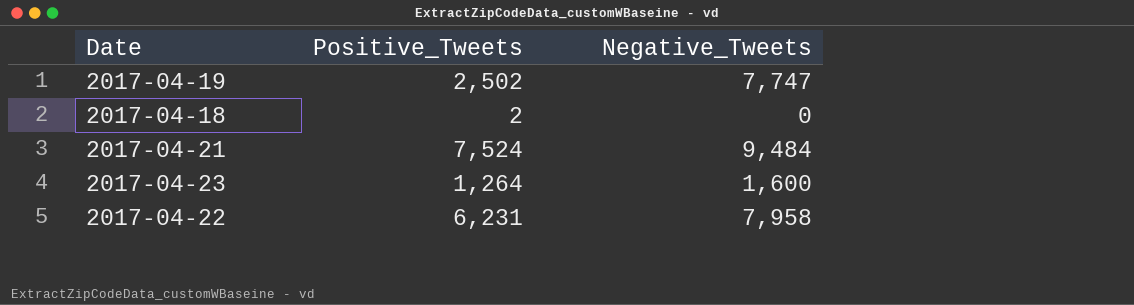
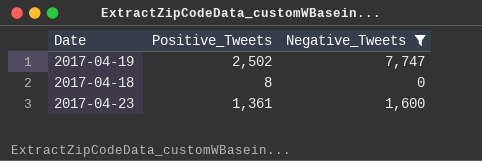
filter: none -> Negative_Tweets <= 7,747
2017-04-18 | Positive_Tweets: 2 -> 8
2017-04-23 | Positive_Tweets: 1,264 -> 1,361

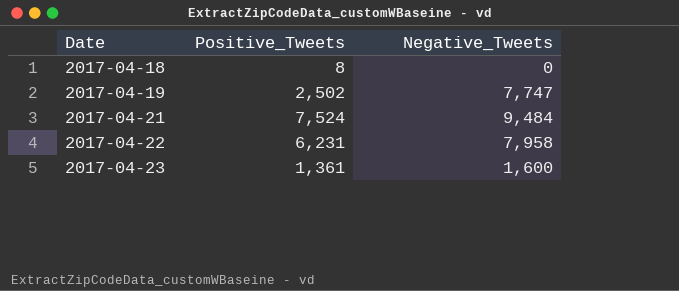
filter: Negative_Tweets <= 7,747 -> none
row order: none -> Date ascending

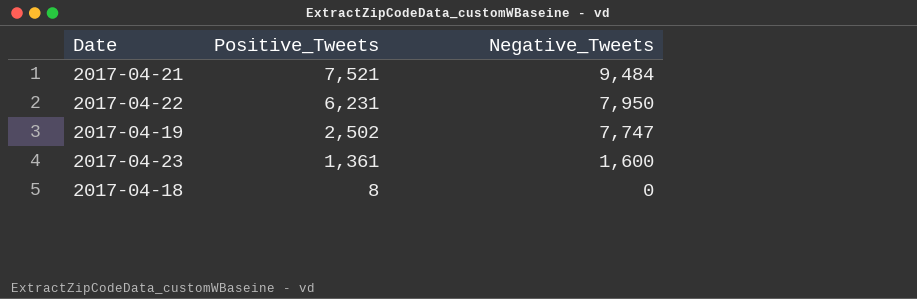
row order: Date ascending -> Positive_Tweets descending
2017-04-21 | Positive_Tweets: 7,524 -> 7,521
2017-04-22 | Negative_Tweets: 7,958 -> 7,950

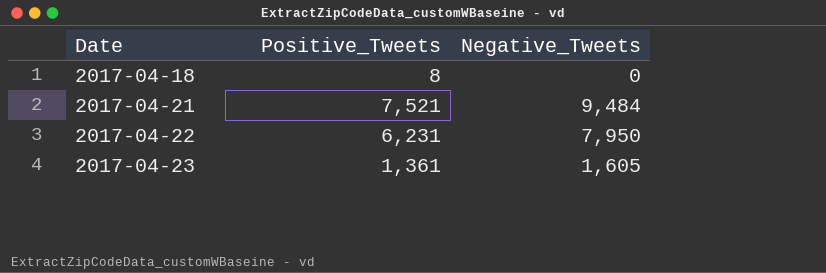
row order: Positive_Tweets descending -> Date ascending
row 2017-04-19: 2,502 | 7,747 -> none
2017-04-23 | Negative_Tweets: 1,600 -> 1,605

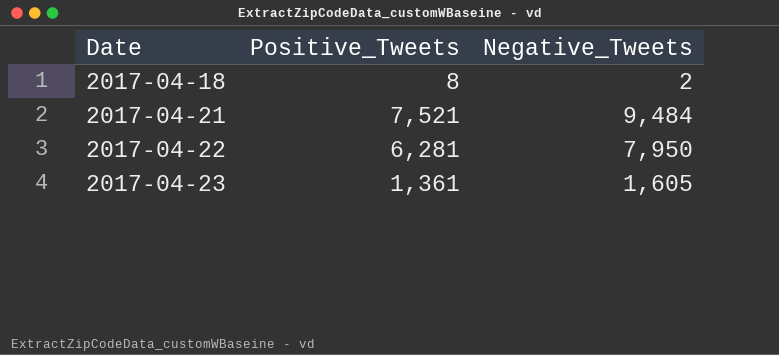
2017-04-18 | Negative_Tweets: 0 -> 2
2017-04-22 | Positive_Tweets: 6,231 -> 6,281

